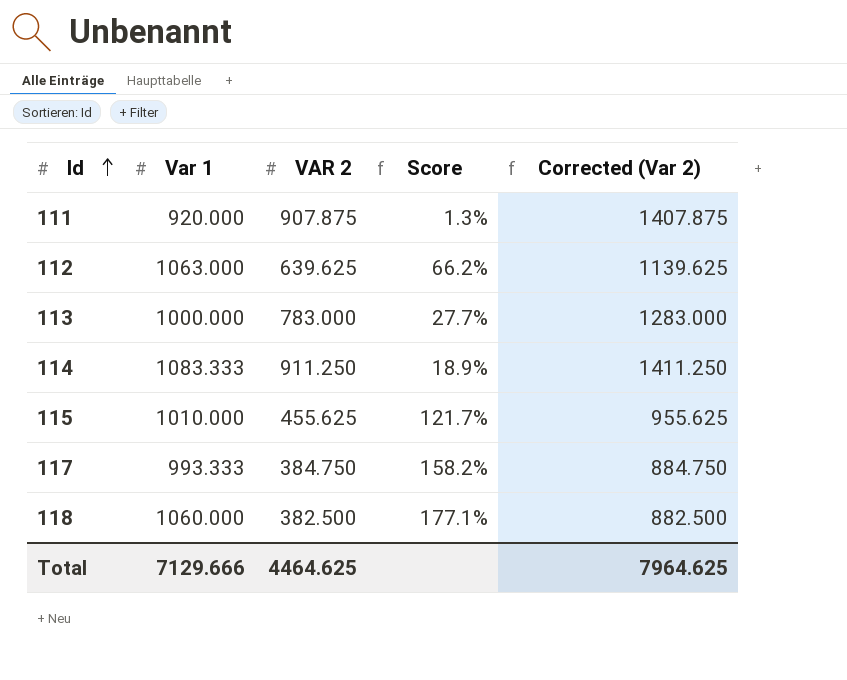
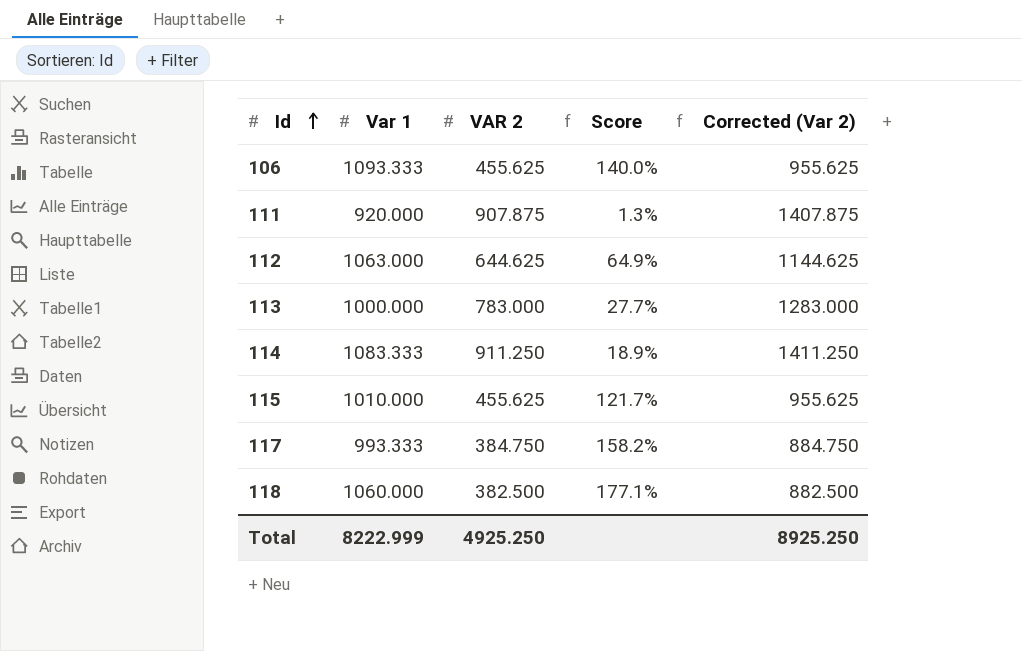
row 106: none -> 1093.333 | 455.625 | 140.0% | 955.625
112 | VAR 2: 639.625 -> 644.625
112 | Score: 66.2% -> 64.9%
112 | Corrected (Var 2): 1139.625 -> 1144.625
Total | Var 1: 7129.666 -> 8222.999
Total | VAR 2: 4464.625 -> 4925.250
Total | Corrected (Var 2): 7964.625 -> 8925.250

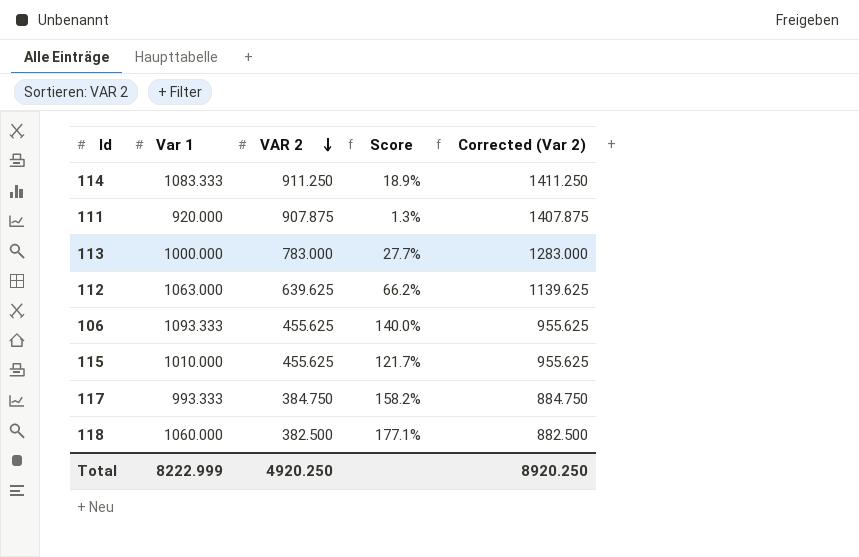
row order: Id ascending -> VAR 2 descending
112 | VAR 2: 644.625 -> 639.625
112 | Score: 64.9% -> 66.2%
112 | Corrected (Var 2): 1144.625 -> 1139.625
Total | VAR 2: 4925.250 -> 4920.250
Total | Corrected (Var 2): 8925.250 -> 8920.250

